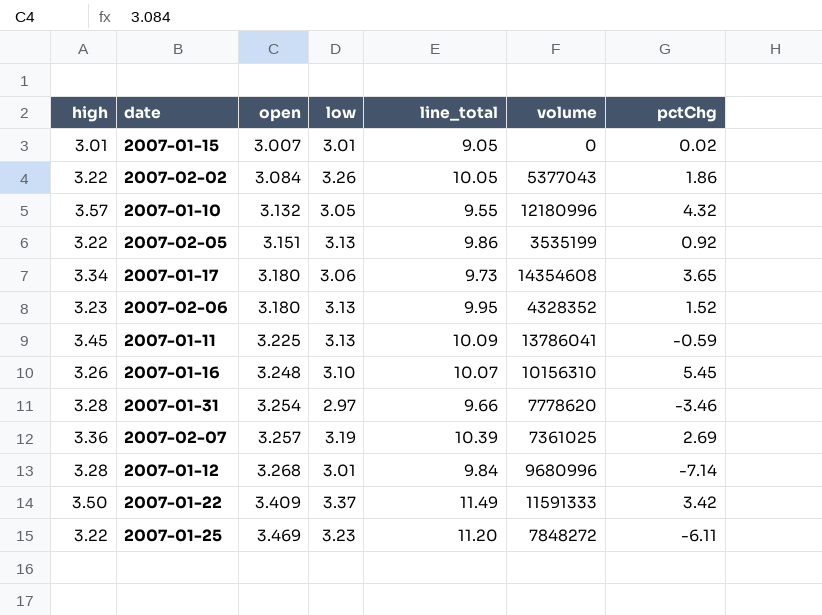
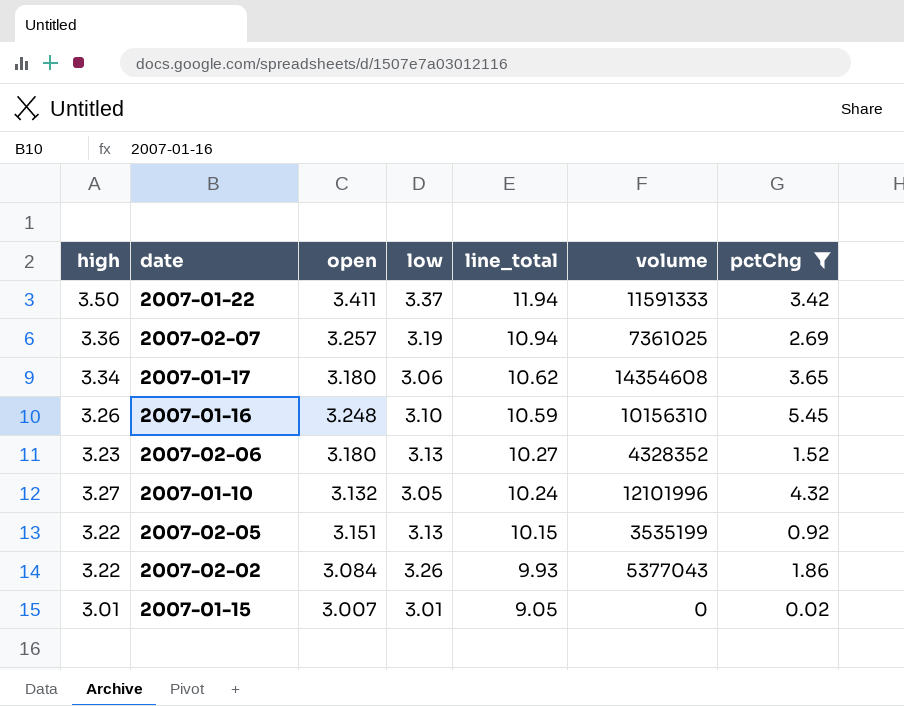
filter: none -> pctChg >= 0.02
row order: open ascending -> line_total descending
column line_total | formula: [open] * [low] -> [high] * [open]
2007-01-22 | open: 3.409 -> 3.411
2007-01-10 | high: 3.57 -> 3.27
2007-01-10 | volume: 12180996 -> 12101996

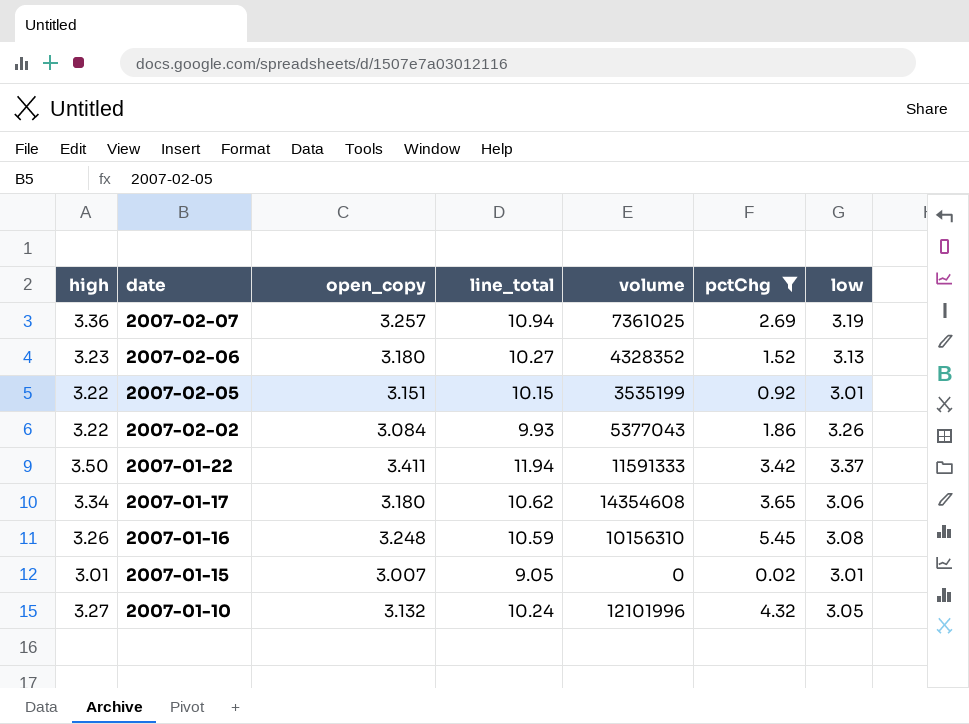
row order: line_total descending -> date descending
column name: open -> open_copy
column low | position: 4 -> 7
2007-02-05 | low: 3.13 -> 3.01
2007-01-16 | low: 3.10 -> 3.08

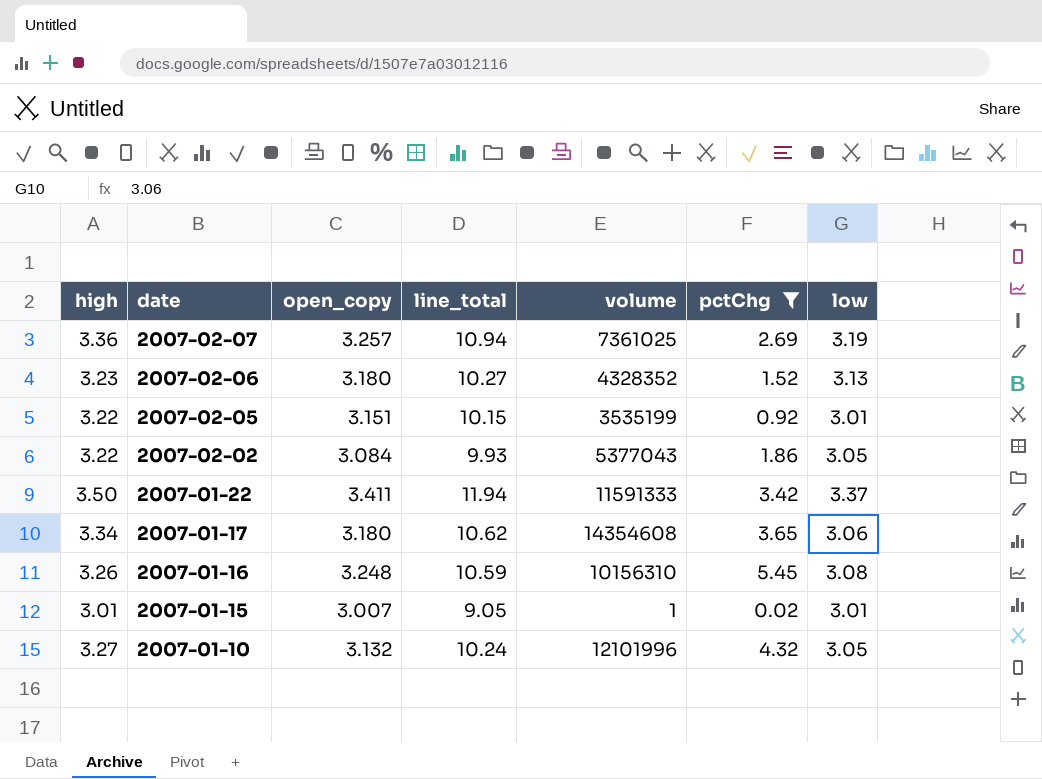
2007-02-02 | low: 3.26 -> 3.05
2007-01-15 | volume: 0 -> 1

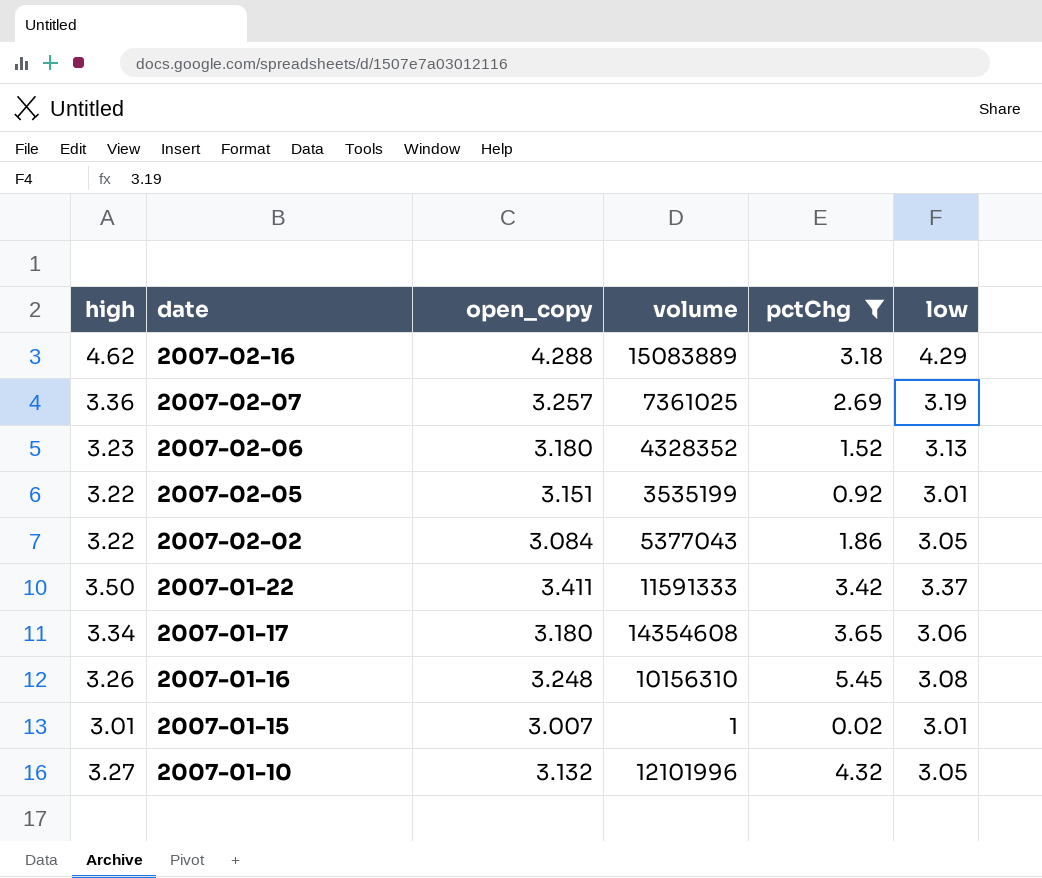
column line_total | formula: [high] * [open_copy] -> none
row 2007-02-16: none -> 4.62 | 4.288 | 15083889 | 3.18 | 4.29

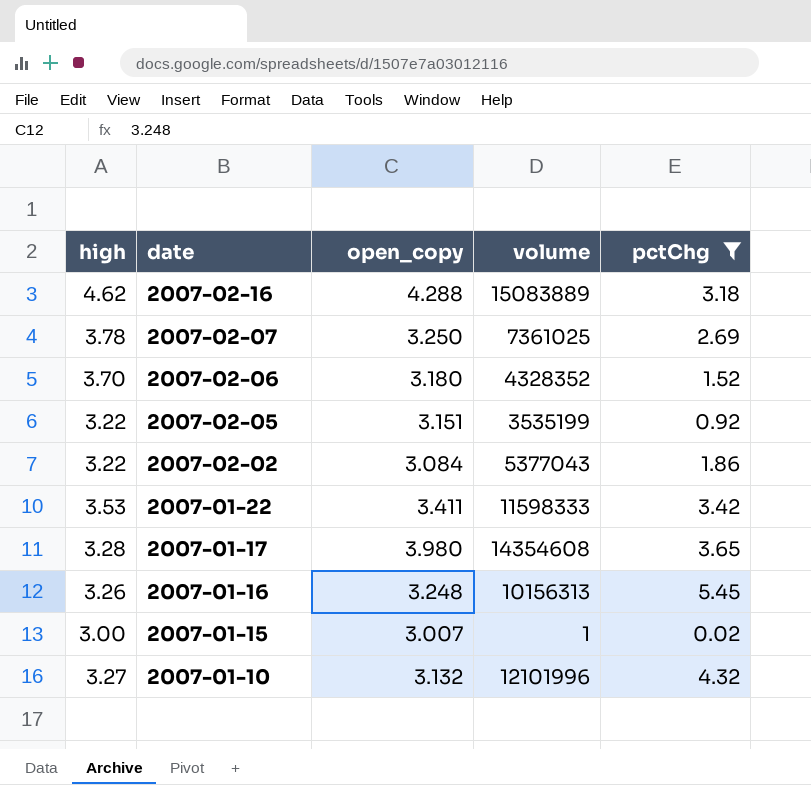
column low | position: 6 -> none
2007-02-07 | high: 3.36 -> 3.78
2007-02-07 | open_copy: 3.257 -> 3.250
2007-02-06 | high: 3.23 -> 3.70
2007-01-22 | high: 3.50 -> 3.53
2007-01-22 | volume: 11591333 -> 11598333
2007-01-17 | high: 3.34 -> 3.28
2007-01-17 | open_copy: 3.180 -> 3.980
2007-01-16 | volume: 10156310 -> 10156313
2007-01-15 | high: 3.01 -> 3.00

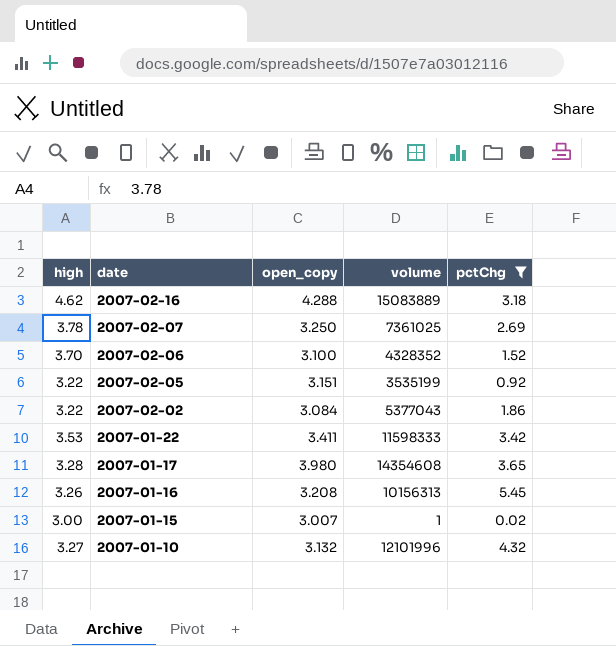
2007-02-06 | open_copy: 3.180 -> 3.100
2007-01-16 | open_copy: 3.248 -> 3.208

